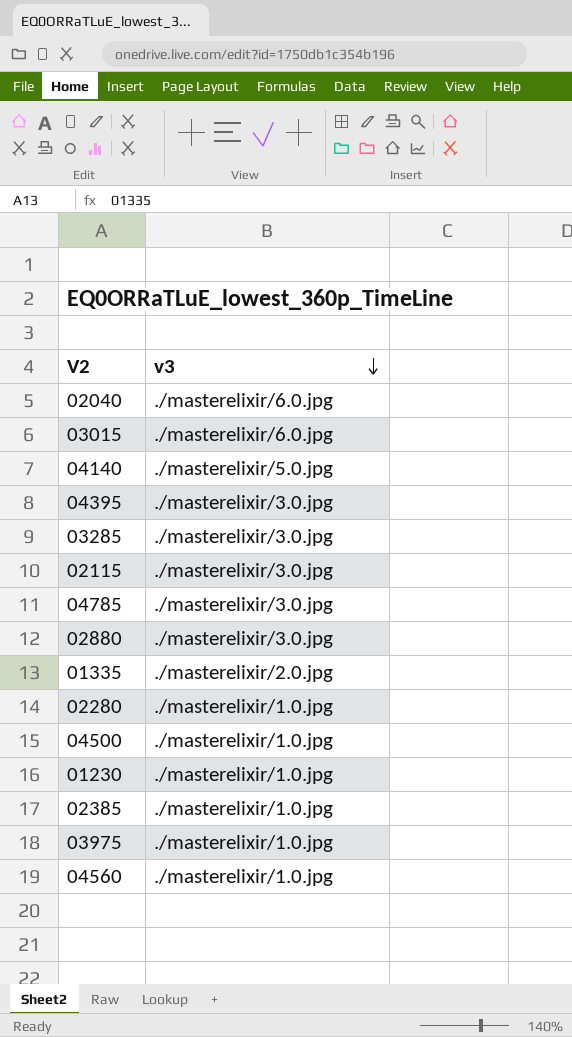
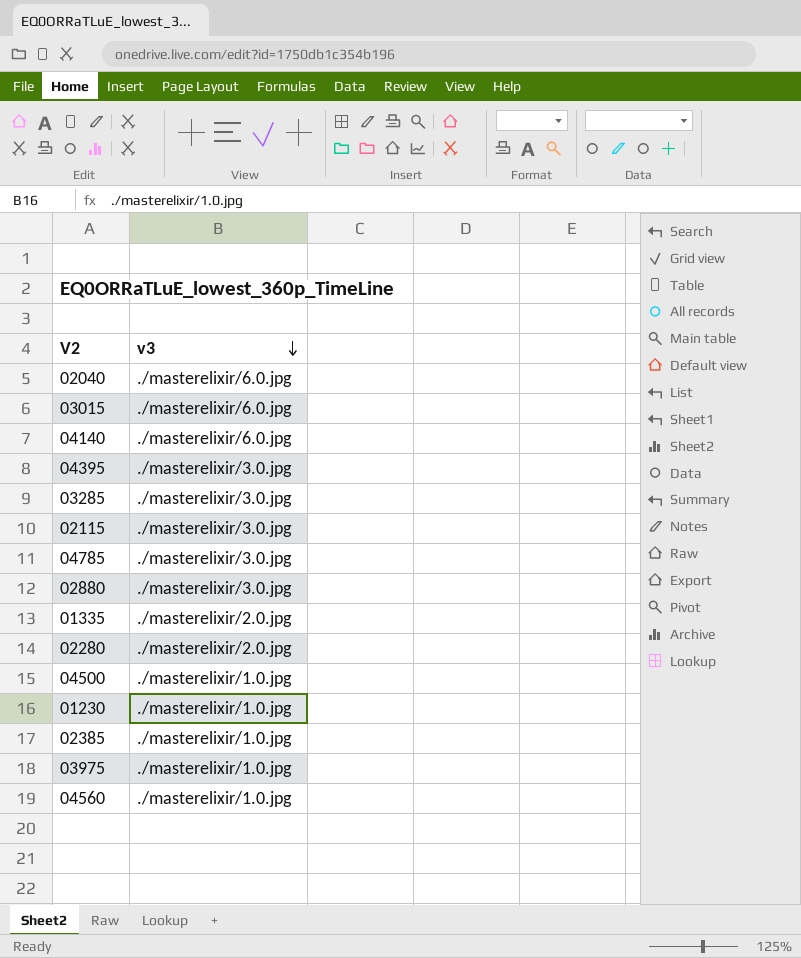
04140 | v3: ./masterelixir/5.0.jpg -> ./masterelixir/6.0.jpg
02280 | v3: ./masterelixir/1.0.jpg -> ./masterelixir/2.0.jpg

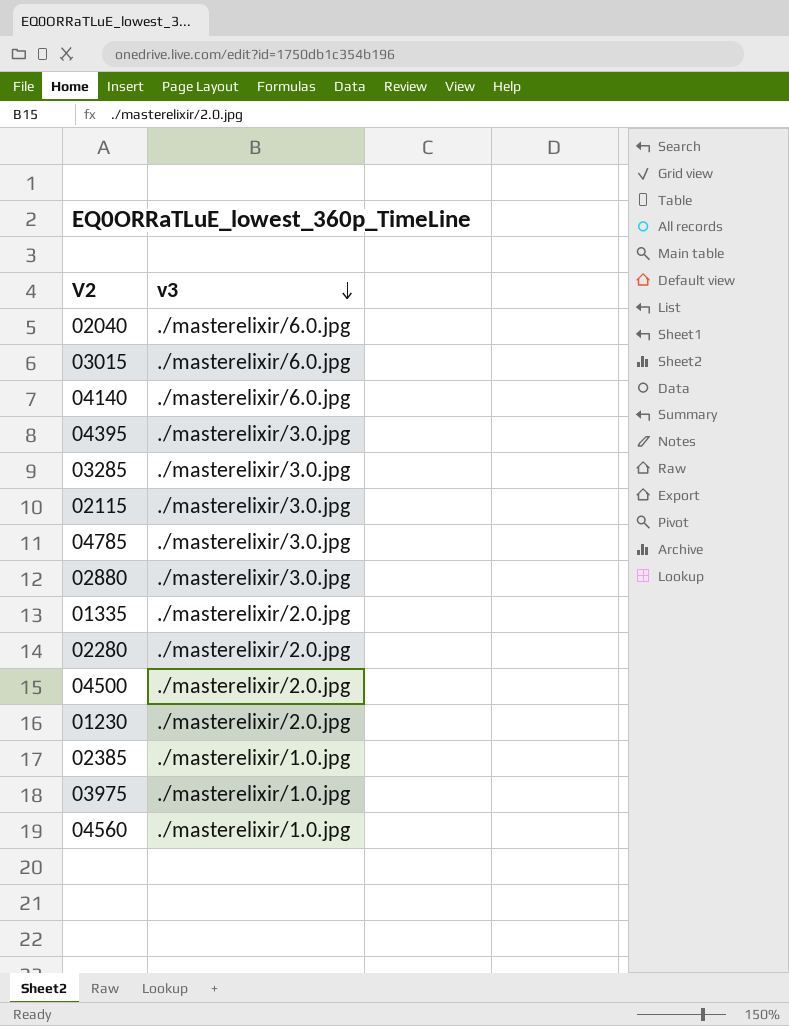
04500 | v3: ./masterelixir/1.0.jpg -> ./masterelixir/2.0.jpg
01230 | v3: ./masterelixir/1.0.jpg -> ./masterelixir/2.0.jpg

